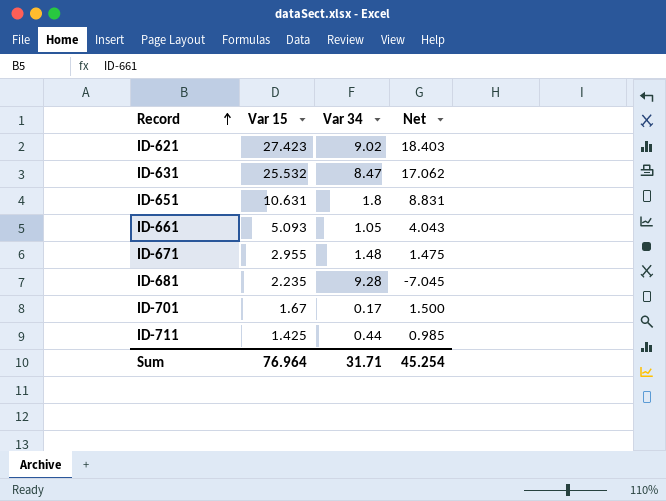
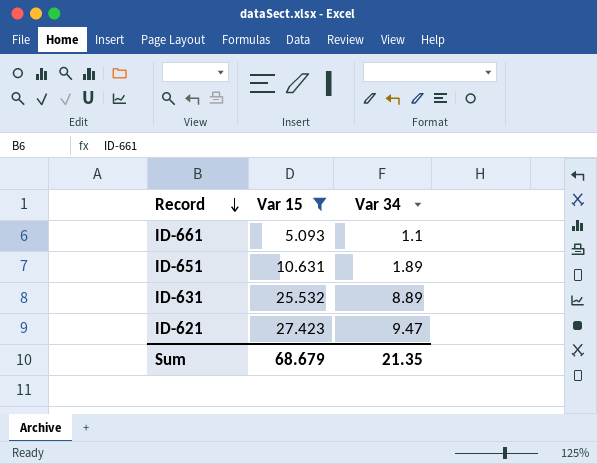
filter: none -> Var 15 >= 5.093
row order: Record ascending -> Record descending
column Net | formula: [Var 15] - [Var 34] -> none
ID-661 | Var 34: 1.05 -> 1.1
ID-651 | Var 34: 1.8 -> 1.89
ID-631 | Var 34: 8.47 -> 8.89
ID-621 | Var 34: 9.02 -> 9.47
Sum | Var 15: 76.964 -> 68.679
Sum | Var 34: 31.71 -> 21.35

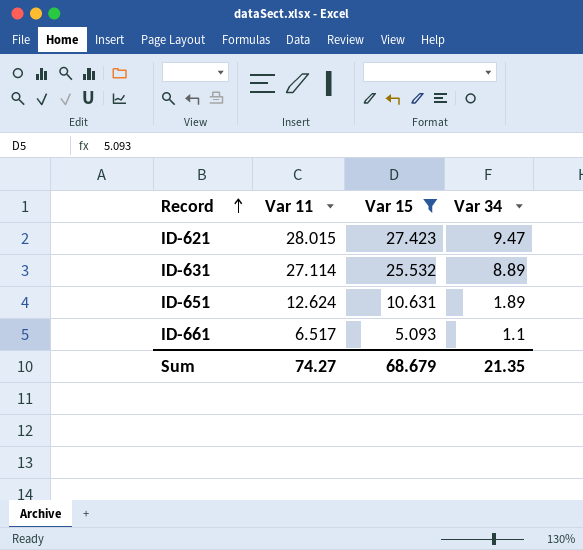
row order: Record descending -> Record ascending
column Var 11 | position: none -> 2

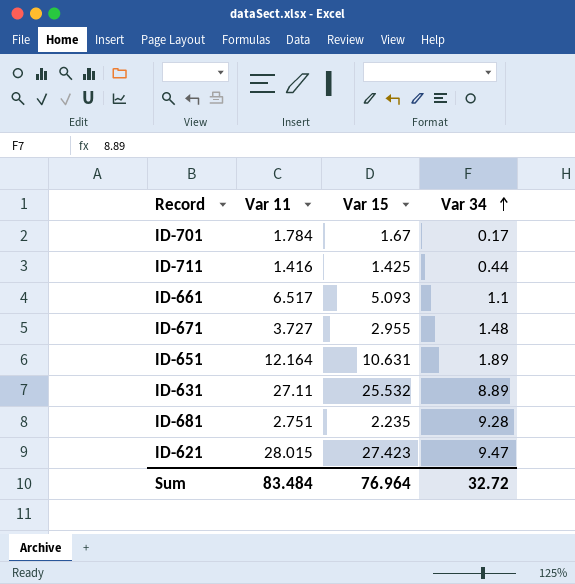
filter: Var 15 >= 5.093 -> none
row order: Record ascending -> Var 34 ascending
ID-651 | Var 11: 12.624 -> 12.164
ID-631 | Var 11: 27.114 -> 27.11
Sum | Var 11: 74.27 -> 83.484
Sum | Var 15: 68.679 -> 76.964
Sum | Var 34: 21.35 -> 32.72

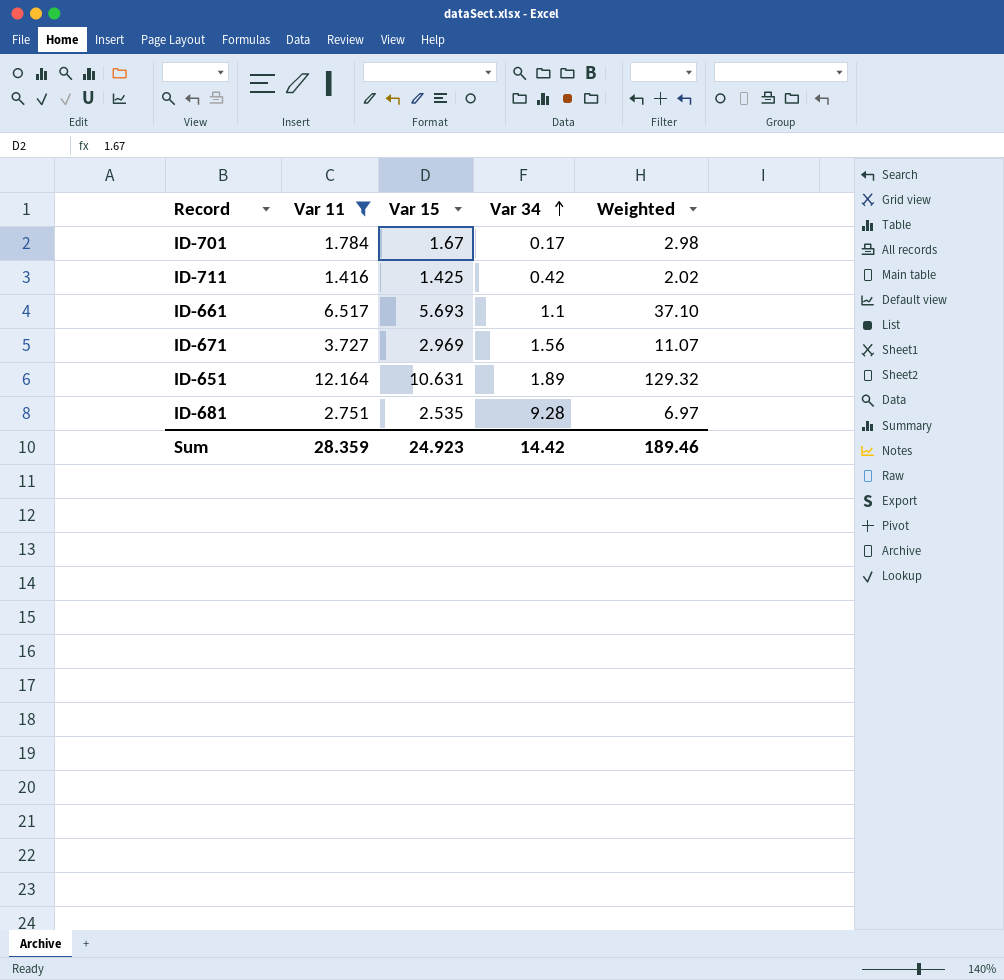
filter: none -> Var 11 <= 12.164
column Weighted | formula: none -> [Var 11] * [Var 15]
ID-711 | Var 34: 0.44 -> 0.42
ID-661 | Var 15: 5.093 -> 5.693
ID-671 | Var 15: 2.955 -> 2.969
ID-671 | Var 34: 1.48 -> 1.56
ID-681 | Var 15: 2.235 -> 2.535
Sum | Var 11: 83.484 -> 28.359
Sum | Var 15: 76.964 -> 24.923
Sum | Var 34: 32.72 -> 14.42

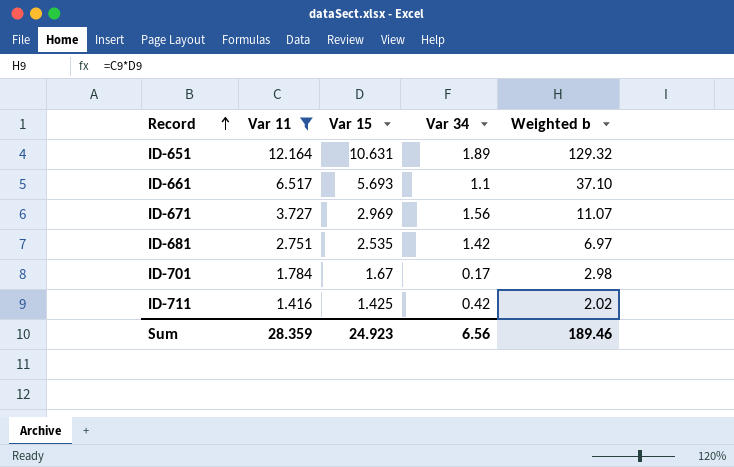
row order: Var 34 ascending -> Record ascending
column name: Weighted -> Weighted b
ID-681 | Var 34: 9.28 -> 1.42
Sum | Var 34: 14.42 -> 6.56

